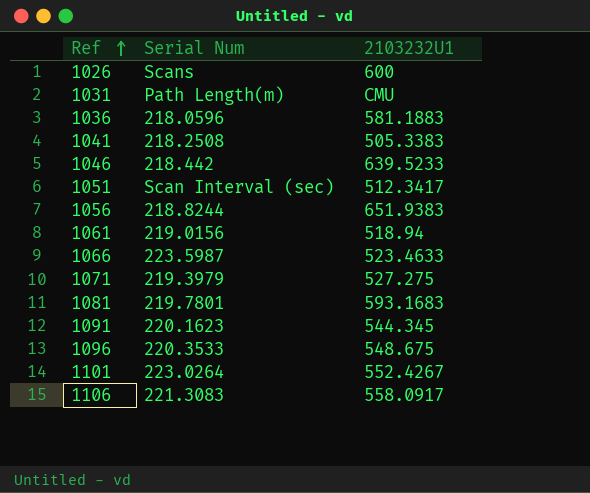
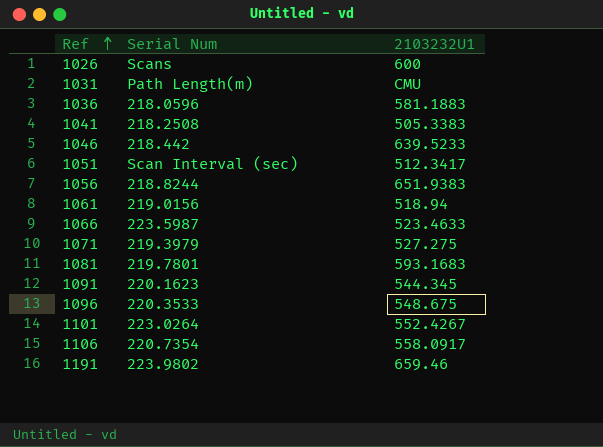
1106 | Serial Num: 221.3083 -> 220.7354
row 1191: none -> 223.9802 | 659.46

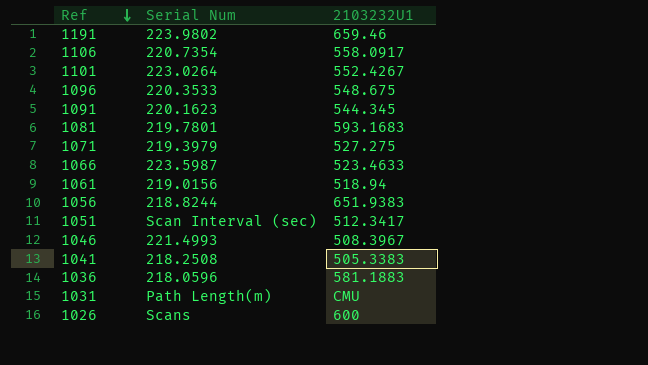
row order: Ref ascending -> Ref descending
1046 | Serial Num: 218.442 -> 221.4993
1046 | 2103232U1: 639.5233 -> 508.3967

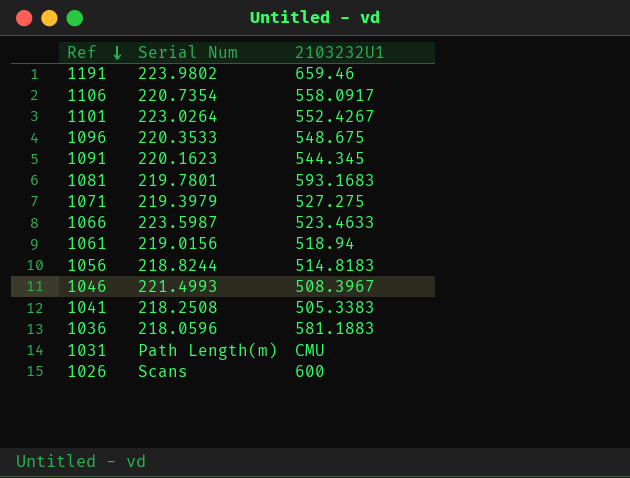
row 1051: Scan Interval (sec) | 512.3417 -> none
1056 | 2103232U1: 651.9383 -> 514.8183

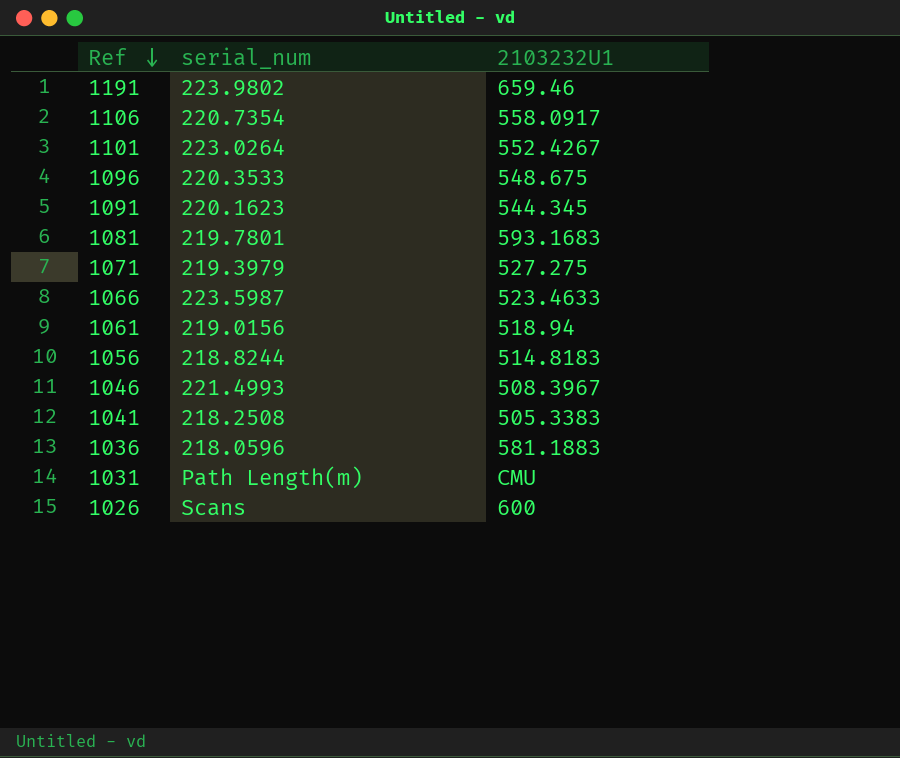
column name: Serial Num -> serial_num

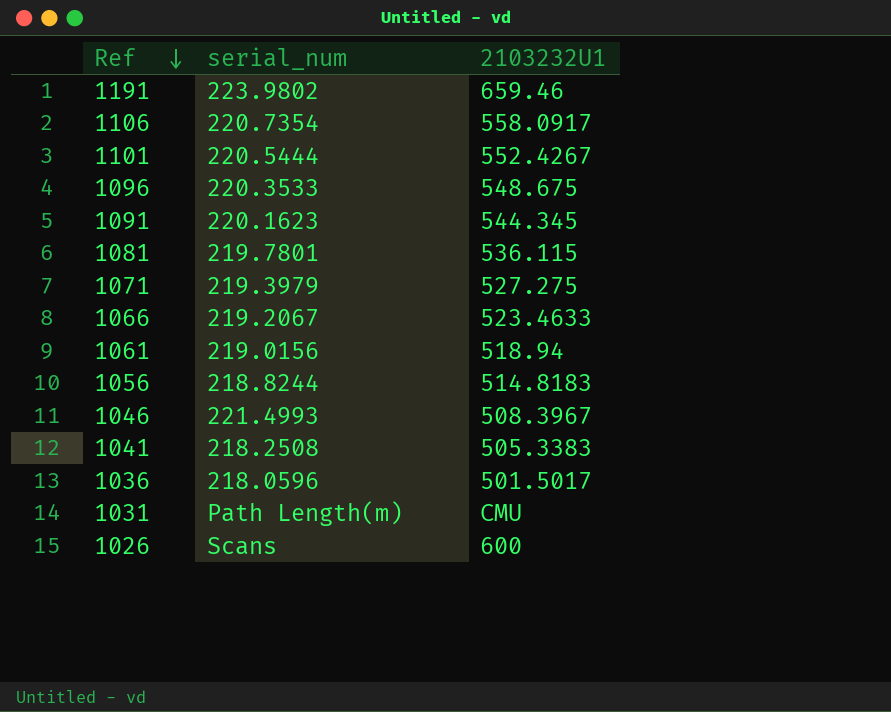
1101 | serial_num: 223.0264 -> 220.5444
1081 | 2103232U1: 593.1683 -> 536.115
1066 | serial_num: 223.5987 -> 219.2067
1036 | 2103232U1: 581.1883 -> 501.5017

